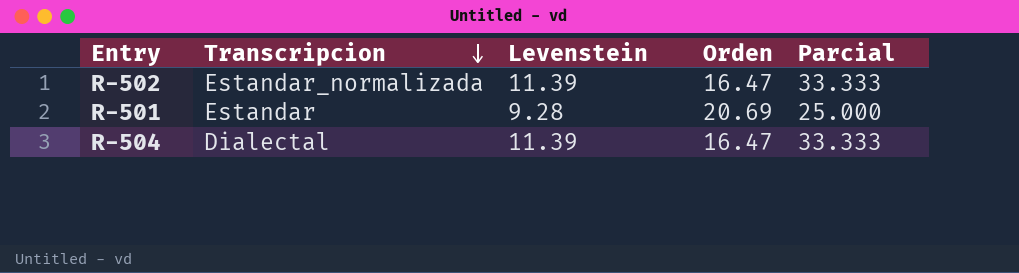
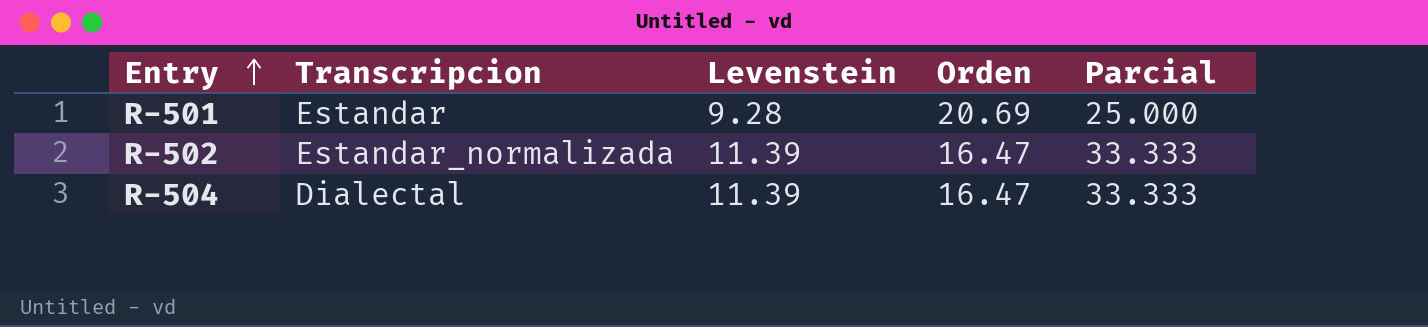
row order: Transcripcion descending -> Entry ascending

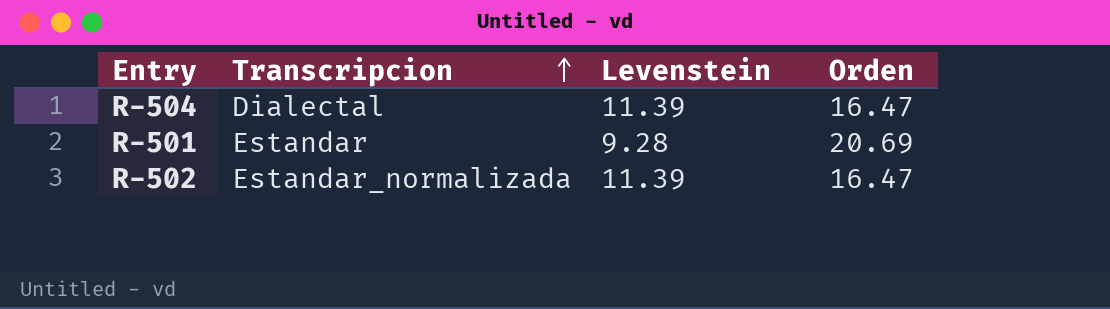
row order: Entry ascending -> Transcripcion ascending
column Parcial | position: 5 -> none

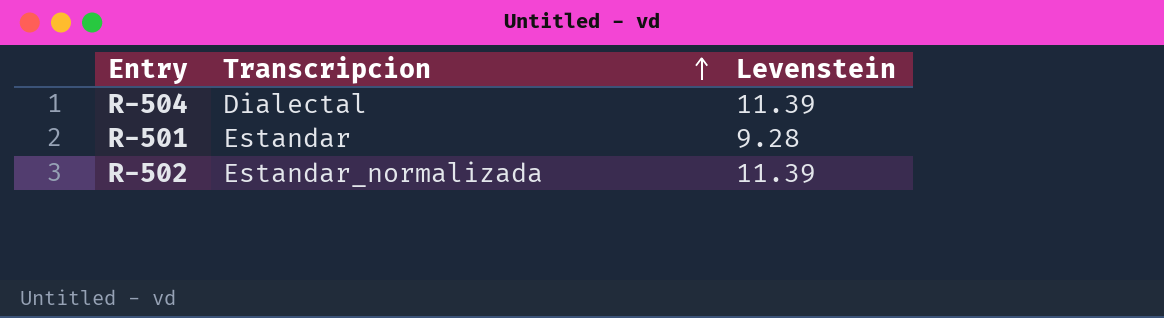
column Orden | position: 4 -> none

